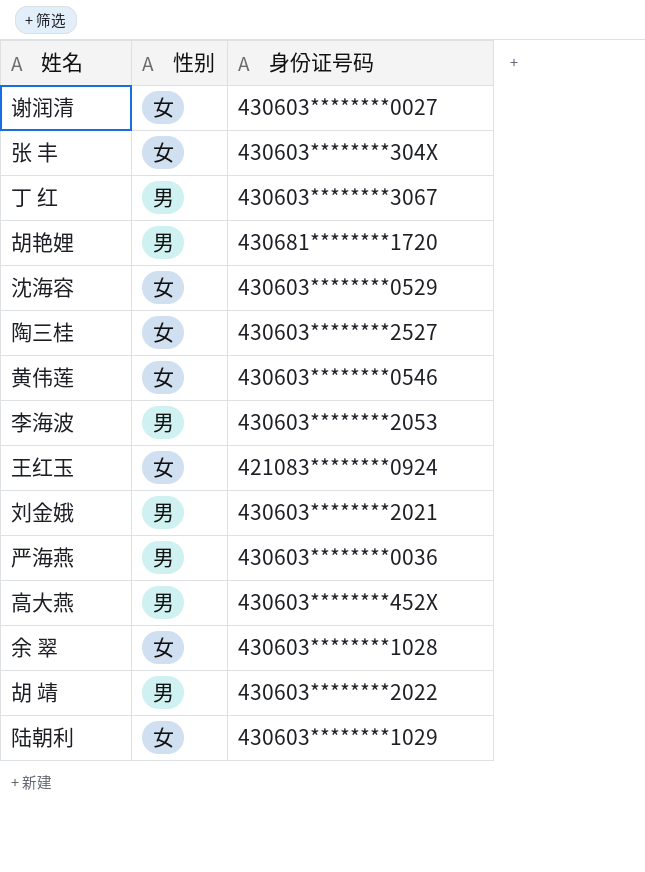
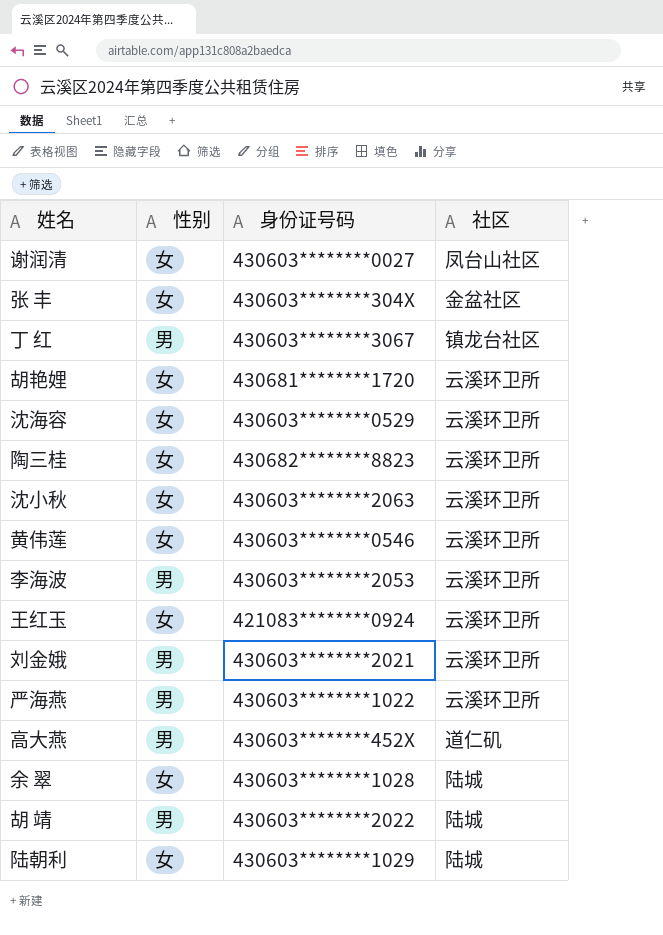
column 社区 | position: none -> 4
胡艳娌 | 性别: 男 -> 女
陶三桂 | 身份证号码: 430603********2527 -> 430682********8823
row 沈小秋: none -> 女 | 430603********2063 | 云溪环卫所
严海燕 | 身份证号码: 430603********0036 -> 430603********1022

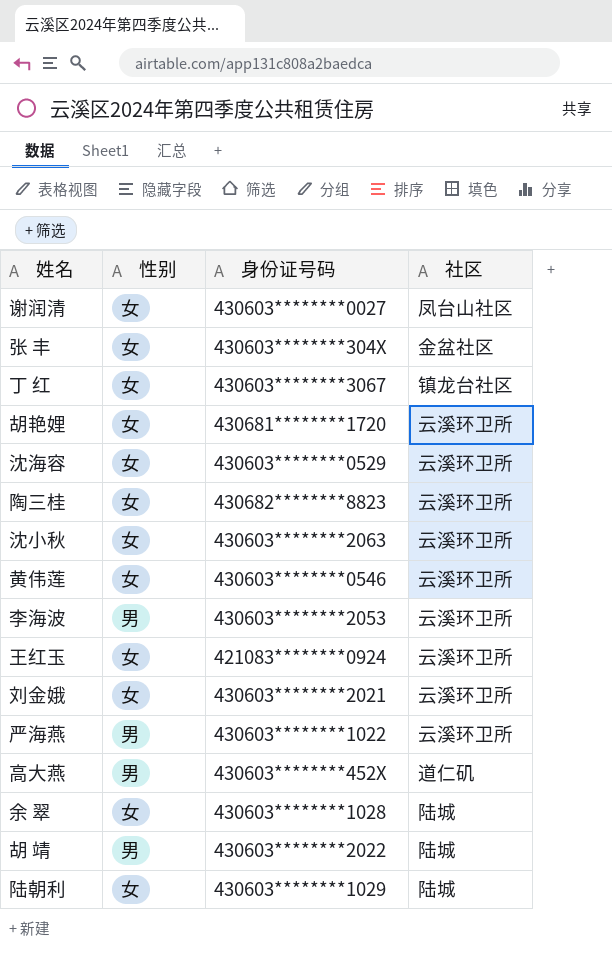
丁 红 | 性别: 男 -> 女
刘金娥 | 性别: 男 -> 女

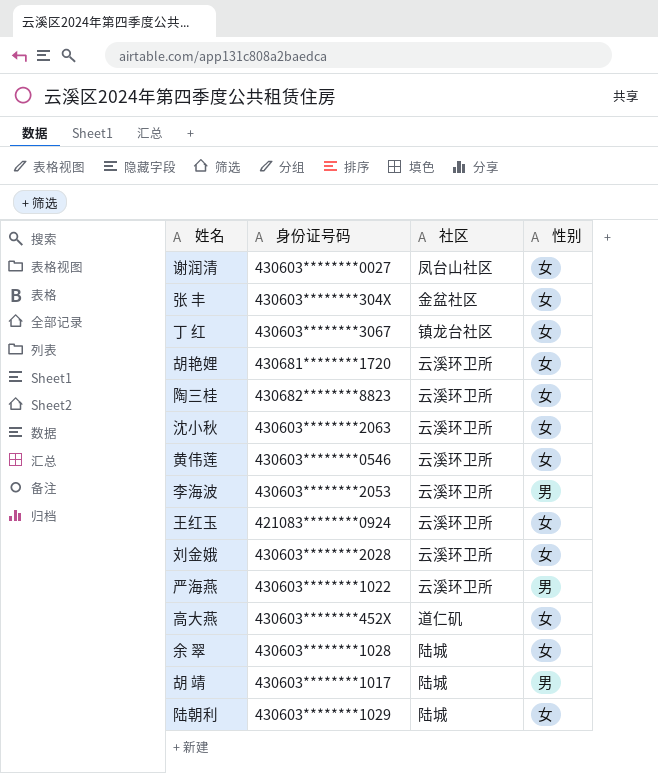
column 性别 | position: 2 -> 4
row 沈海容: 女 | 430603********0529 | 云溪环卫所 -> none
刘金娥 | 身份证号码: 430603********2021 -> 430603********2028
高大燕 | 性别: 男 -> 女
胡 靖 | 身份证号码: 430603********2022 -> 430603********1017

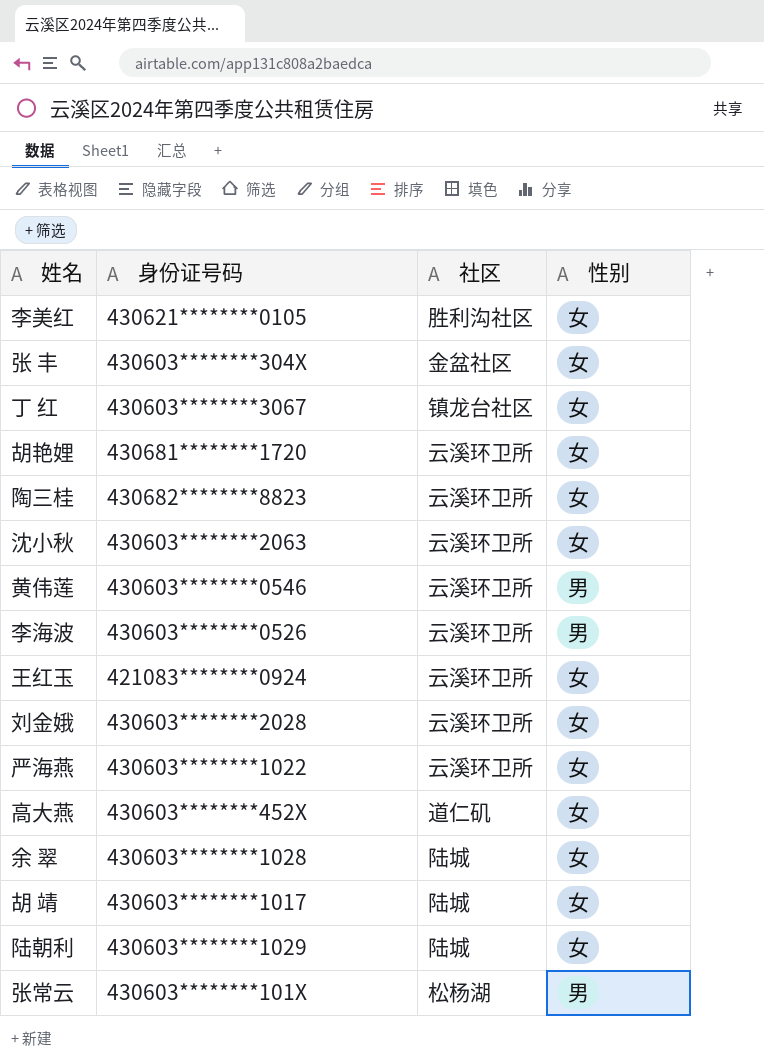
row 谢润清: 430603********0027 | 凤台山社区 | 女 -> none
row 李美红: none -> 430621********0105 | 胜利沟社区 | 女
黄伟莲 | 性别: 女 -> 男
李海波 | 身份证号码: 430603********2053 -> 430603********0526
严海燕 | 性别: 男 -> 女
胡 靖 | 性别: 男 -> 女
row 张常云: none -> 430603********101X | 松杨湖 | 男

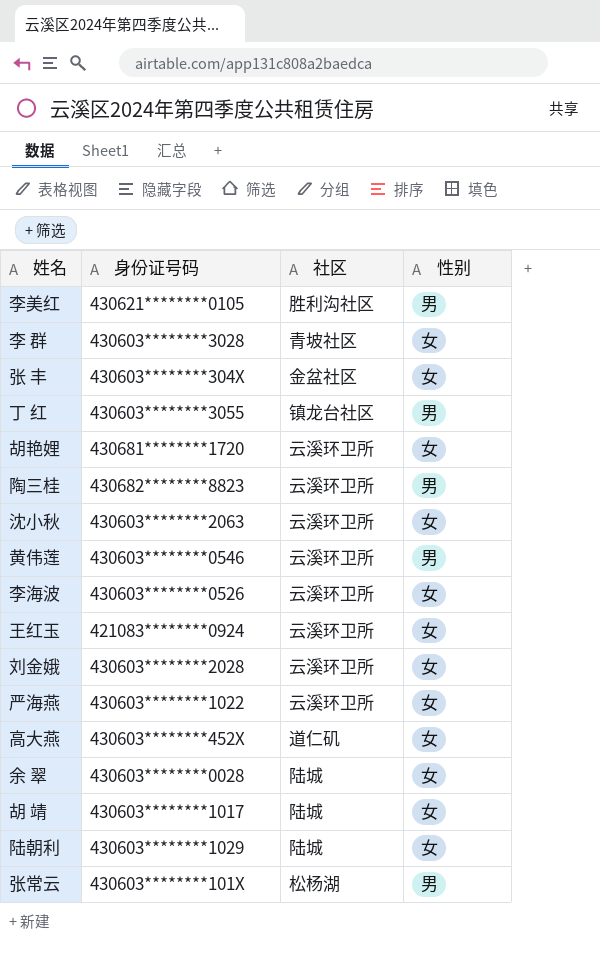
李美红 | 性别: 女 -> 男
row 李 群: none -> 430603********3028 | 青坡社区 | 女
丁 红 | 身份证号码: 430603********3067 -> 430603********3055
丁 红 | 性别: 女 -> 男
陶三桂 | 性别: 女 -> 男
李海波 | 性别: 男 -> 女
余 翠 | 身份证号码: 430603********1028 -> 430603********0028

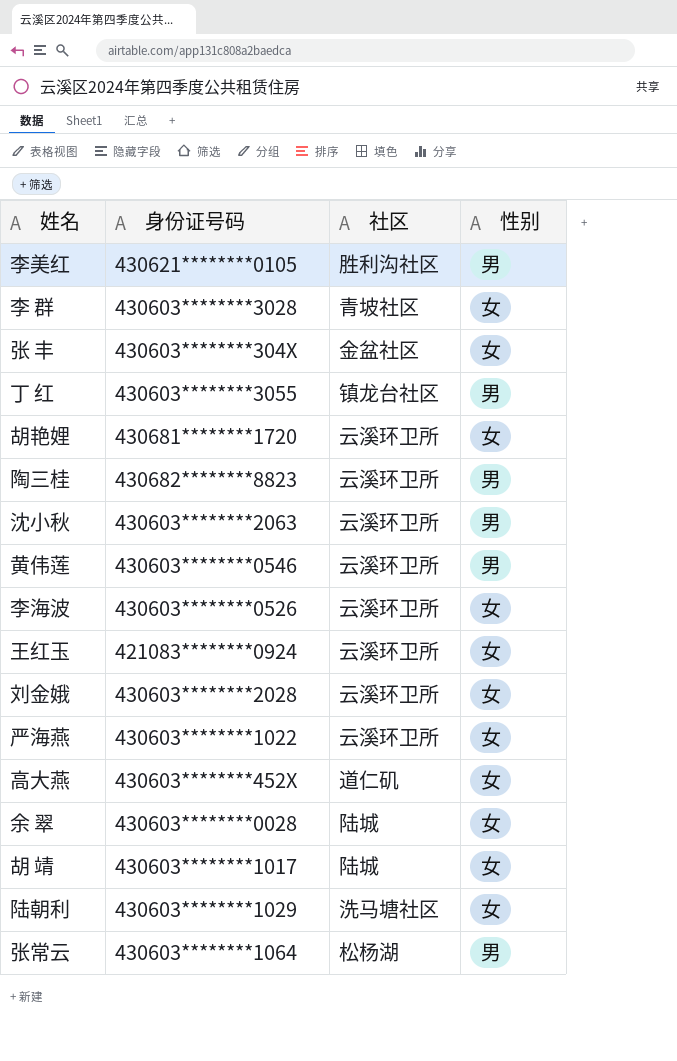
沈小秋 | 性别: 女 -> 男
陆朝利 | 社区: 陆城 -> 洗马塘社区
张常云 | 身份证号码: 430603********101X -> 430603********1064

